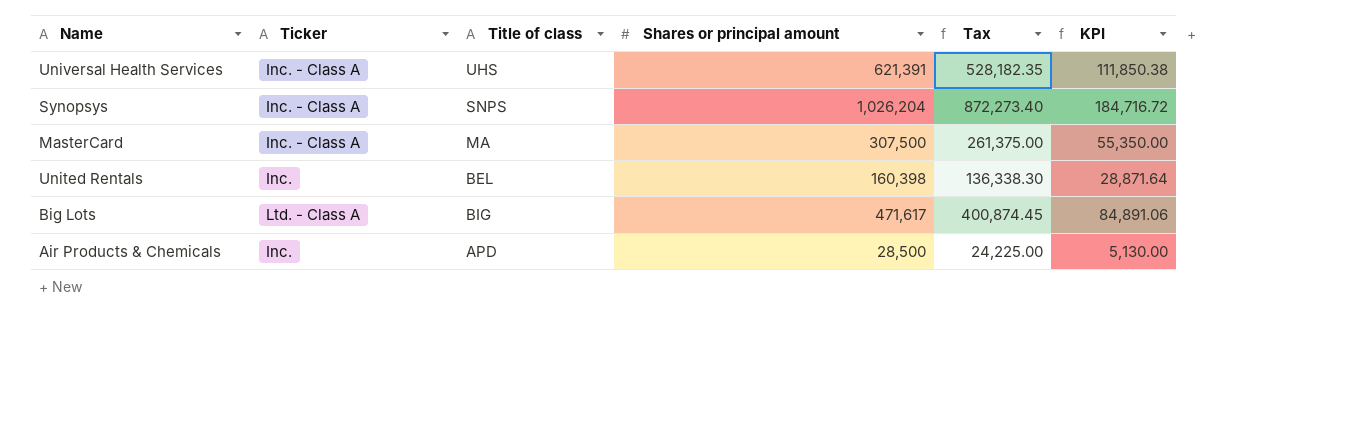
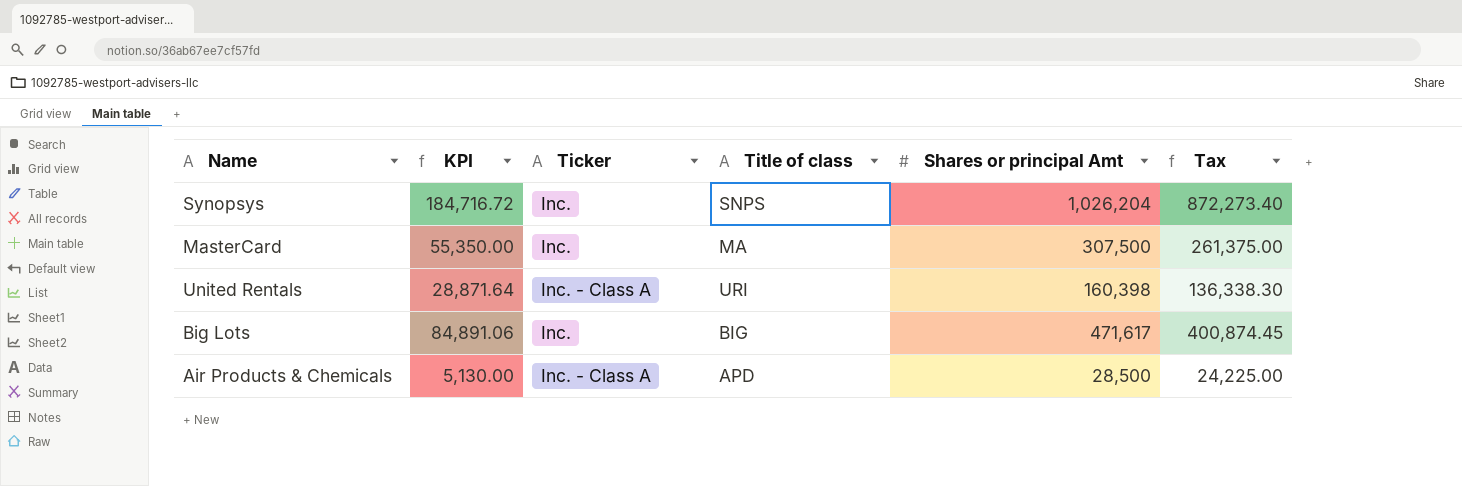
column KPI | position: 6 -> 2
column name: Shares or principal amount -> Shares or principal Amt
row Universal Health Services: Inc. - Class A | UHS | 621,391 | 528,182.35 | 111,850.38 -> none
Synopsys | Ticker: Inc. - Class A -> Inc.
MasterCard | Ticker: Inc. - Class A -> Inc.
United Rentals | Ticker: Inc. -> Inc. - Class A
United Rentals | Title of class: BEL -> URI
Big Lots | Ticker: Ltd. - Class A -> Inc.
Air Products & Chemicals | Ticker: Inc. -> Inc. - Class A

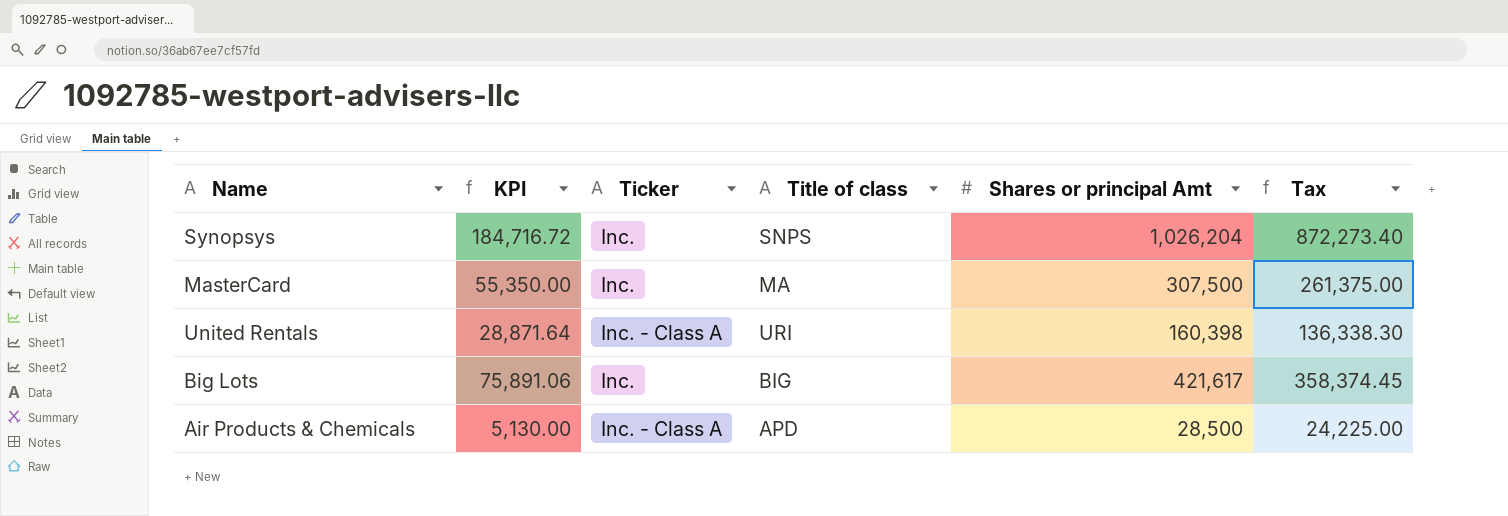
Big Lots | KPI: 84,891.06 -> 75,891.06
Big Lots | Shares or principal Amt: 471,617 -> 421,617
Big Lots | Tax: 400,874.45 -> 358,374.45

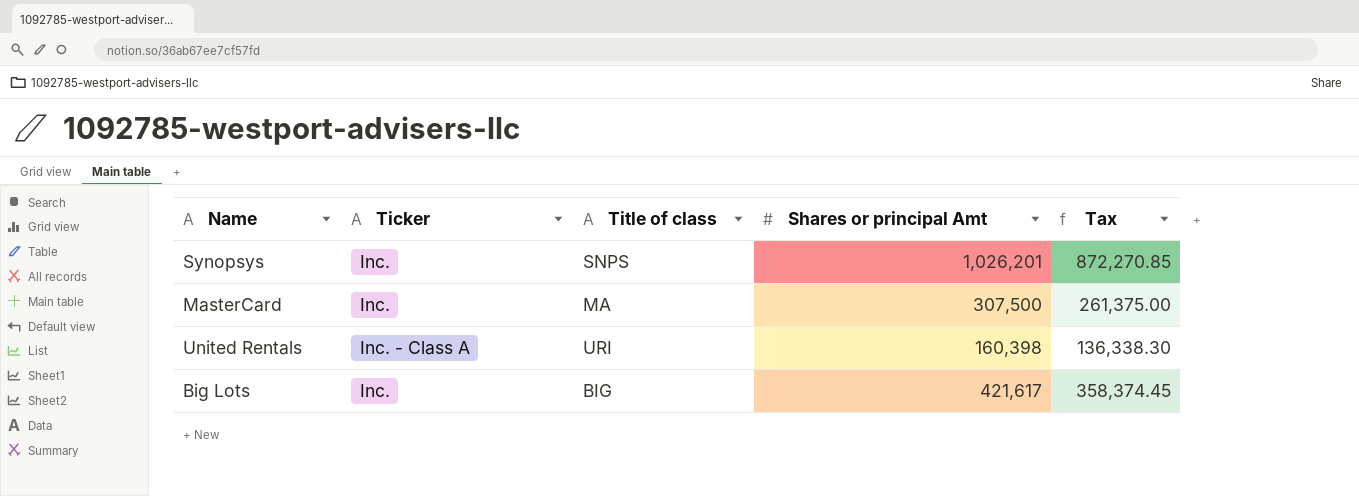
column KPI | formula: [Shares or principal Amt] * 0.18 -> none
row Air Products & Chemicals: 5,130.00 | Inc. - Class A | APD | 28,500 | 24,225.00 -> none
Synopsys | Shares or principal Amt: 1,026,204 -> 1,026,201
Synopsys | Tax: 872,273.40 -> 872,270.85

